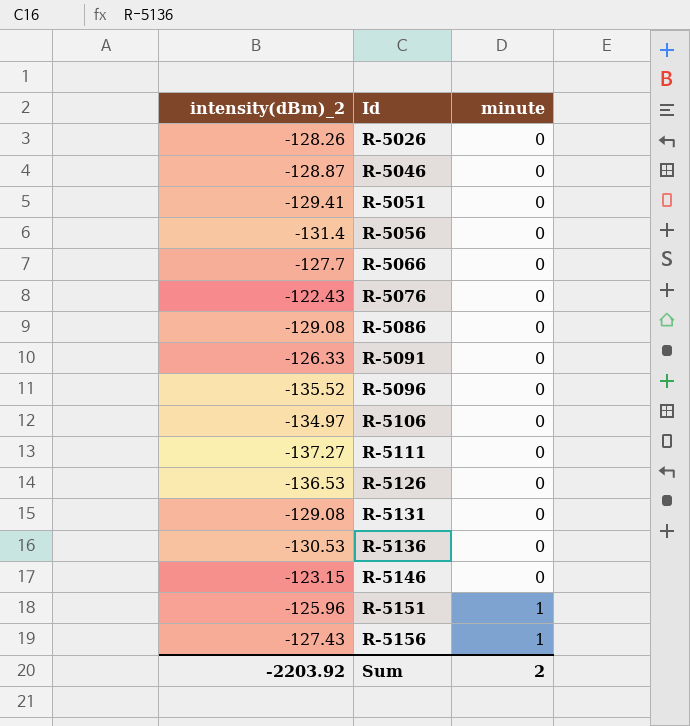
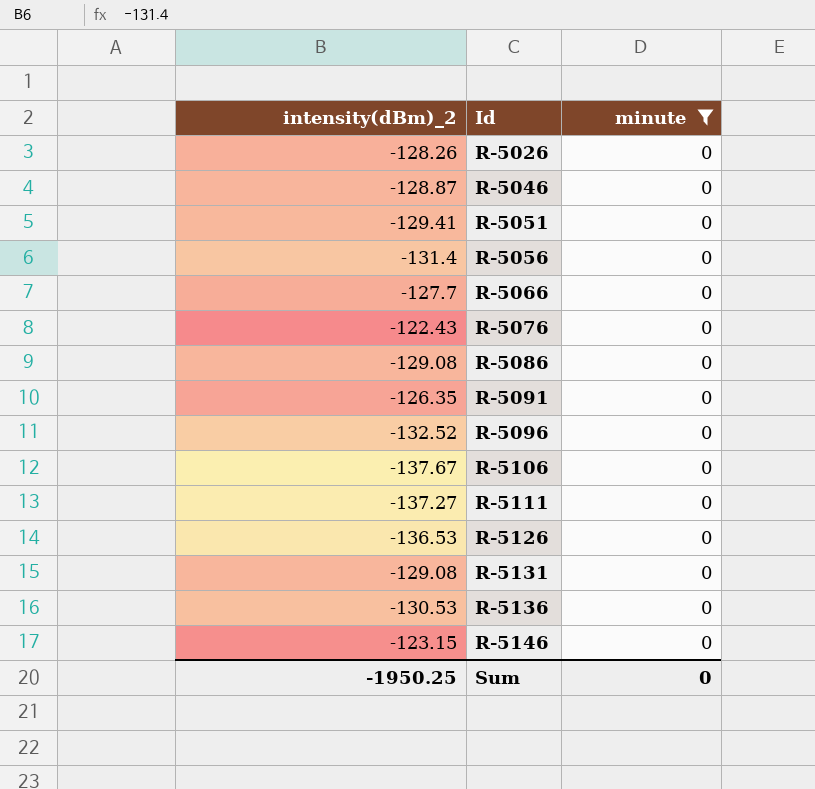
filter: none -> minute = 0
R-5091 | intensity(dBm)_2: -126.33 -> -126.35
R-5096 | intensity(dBm)_2: -135.52 -> -132.52
R-5106 | intensity(dBm)_2: -134.97 -> -137.67
Sum | intensity(dBm)_2: -2203.92 -> -1950.25
Sum | minute: 2 -> 0

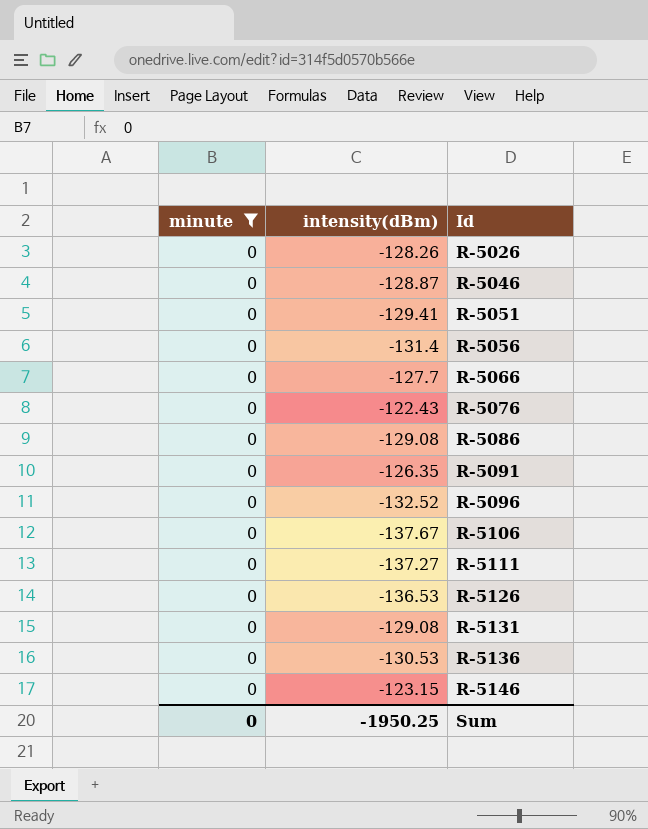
column minute | position: 3 -> 1
column name: intensity(dBm)_2 -> intensity(dBm)

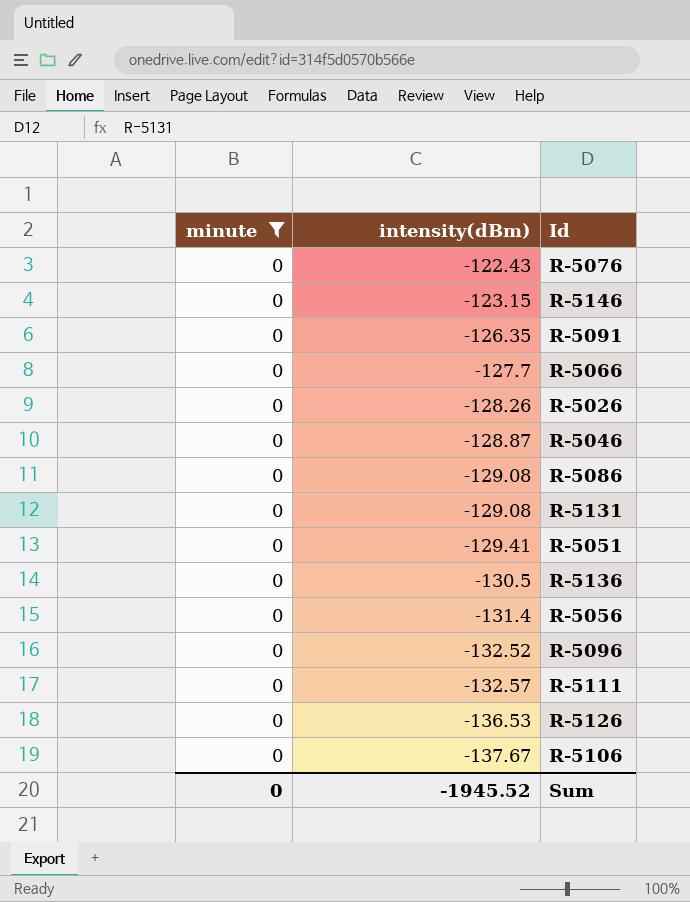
row order: Id ascending -> intensity(dBm) descending
R-5136 | intensity(dBm): -130.53 -> -130.5
R-5111 | intensity(dBm): -137.27 -> -132.57
Sum | intensity(dBm): -1950.25 -> -1945.52

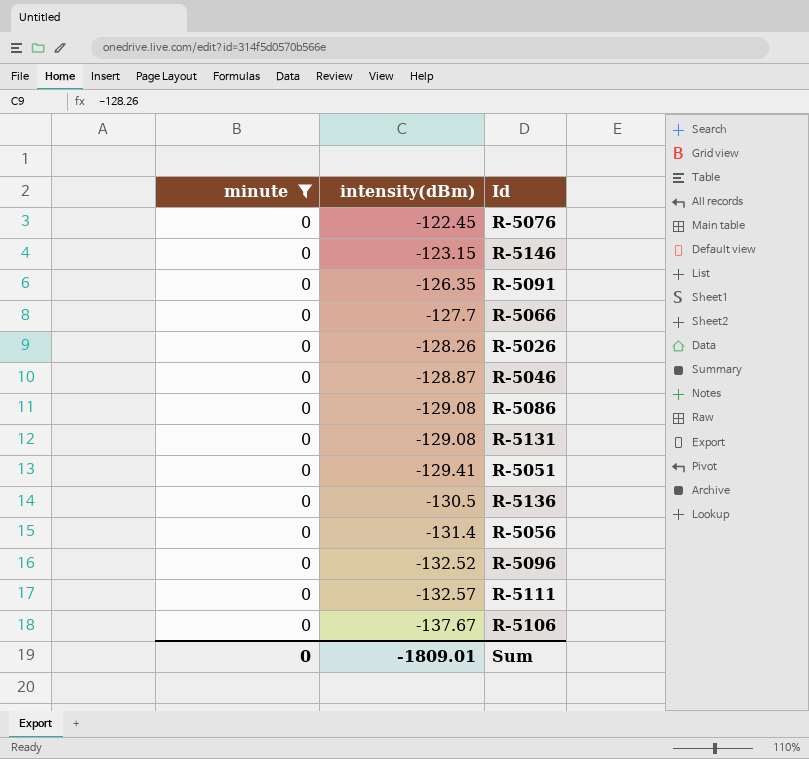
row R-5126: 0 | -136.53 -> none
R-5076 | intensity(dBm): -122.43 -> -122.45
Sum | intensity(dBm): -1945.52 -> -1809.01

